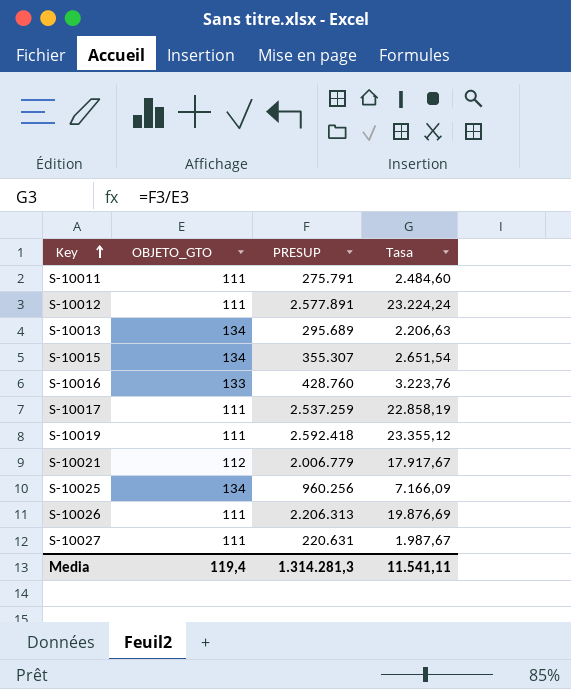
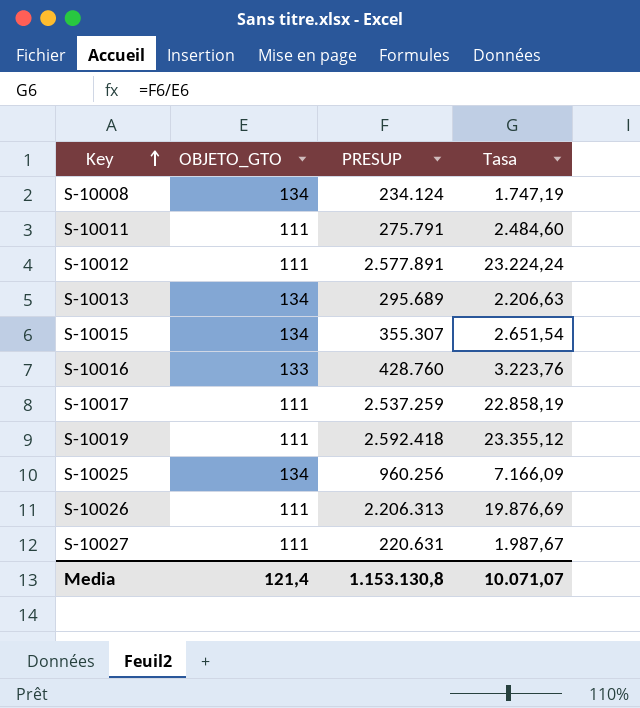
row S-10021: 112 | 2.006.779 | 17.917,67 -> none
row S-10008: none -> 134 | 234.124 | 1.747,19
Media | OBJETO_GTO: 119,4 -> 121,4
Media | PRESUP: 1.314.281,3 -> 1.153.130,8
Media | Tasa: 11.541,11 -> 10.071,07

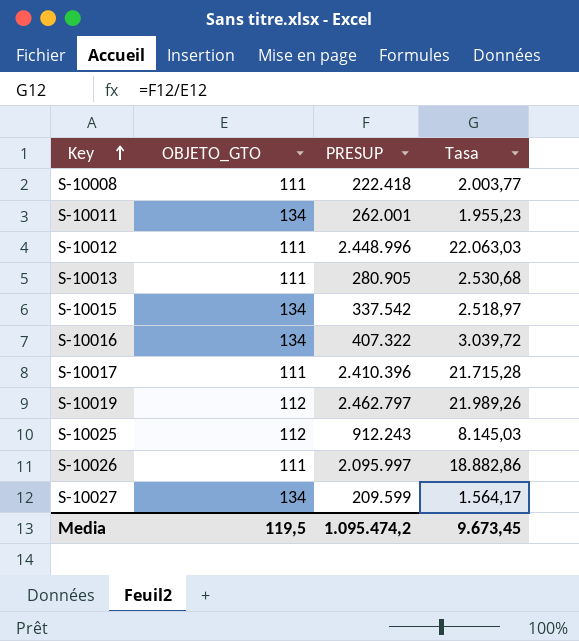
S-10008 | OBJETO_GTO: 134 -> 111
S-10008 | PRESUP: 234.124 -> 222.418
S-10008 | Tasa: 1.747,19 -> 2.003,77
S-10011 | OBJETO_GTO: 111 -> 134
S-10011 | PRESUP: 275.791 -> 262.001
S-10011 | Tasa: 2.484,60 -> 1.955,23
S-10012 | PRESUP: 2.577.891 -> 2.448.996
S-10012 | Tasa: 23.224,24 -> 22.063,03
S-10013 | OBJETO_GTO: 134 -> 111
S-10013 | PRESUP: 295.689 -> 280.905
S-10013 | Tasa: 2.206,63 -> 2.530,68
S-10015 | PRESUP: 355.307 -> 337.542
S-10015 | Tasa: 2.651,54 -> 2.518,97
S-10016 | OBJETO_GTO: 133 -> 134
S-10016 | PRESUP: 428.760 -> 407.322
S-10016 | Tasa: 3.223,76 -> 3.039,72
S-10017 | PRESUP: 2.537.259 -> 2.410.396
S-10017 | Tasa: 22.858,19 -> 21.715,28
S-10019 | OBJETO_GTO: 111 -> 112
S-10019 | PRESUP: 2.592.418 -> 2.462.797
S-10019 | Tasa: 23.355,12 -> 21.989,26
S-10025 | OBJETO_GTO: 134 -> 112
S-10025 | PRESUP: 960.256 -> 912.243
S-10025 | Tasa: 7.166,09 -> 8.145,03
S-10026 | PRESUP: 2.206.313 -> 2.095.997
S-10026 | Tasa: 19.876,69 -> 18.882,86
S-10027 | OBJETO_GTO: 111 -> 134
S-10027 | PRESUP: 220.631 -> 209.599
S-10027 | Tasa: 1.987,67 -> 1.564,17
Media | OBJETO_GTO: 121,4 -> 119,5
Media | PRESUP: 1.153.130,8 -> 1.095.474,2
Media | Tasa: 10.071,07 -> 9.673,45

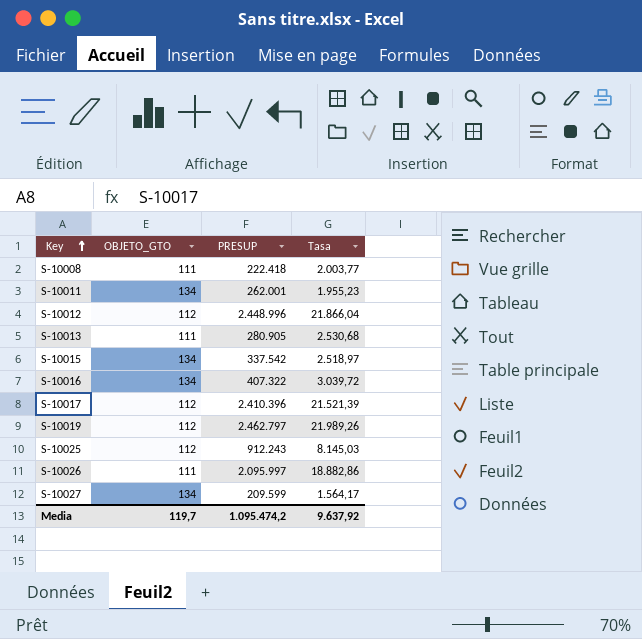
S-10012 | OBJETO_GTO: 111 -> 112
S-10012 | Tasa: 22.063,03 -> 21.866,04
S-10017 | OBJETO_GTO: 111 -> 112
S-10017 | Tasa: 21.715,28 -> 21.521,39
Media | OBJETO_GTO: 119,5 -> 119,7
Media | Tasa: 9.673,45 -> 9.637,92

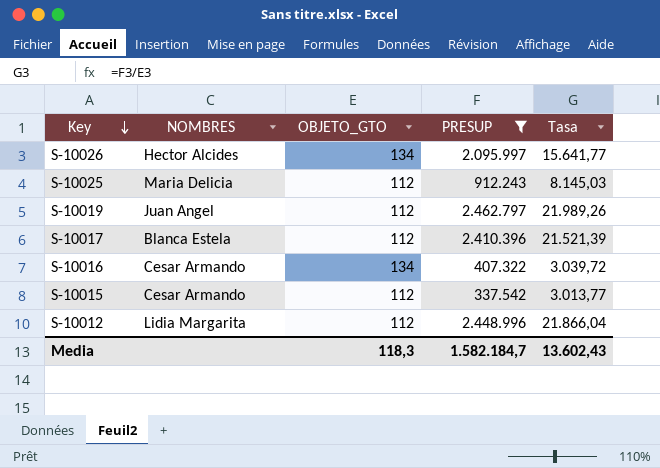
filter: none -> PRESUP >= 337.542
row order: Key ascending -> Key descending
column NOMBRES | position: none -> 2
S-10026 | OBJETO_GTO: 111 -> 134
S-10026 | Tasa: 18.882,86 -> 15.641,77
S-10015 | OBJETO_GTO: 134 -> 112
S-10015 | Tasa: 2.518,97 -> 3.013,77
Media | OBJETO_GTO: 119,7 -> 118,3
Media | PRESUP: 1.095.474,2 -> 1.582.184,7
Media | Tasa: 9.637,92 -> 13.602,43

